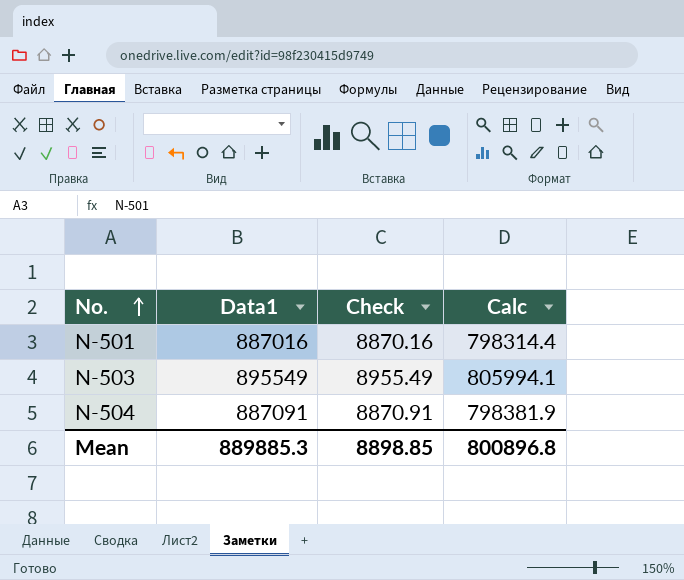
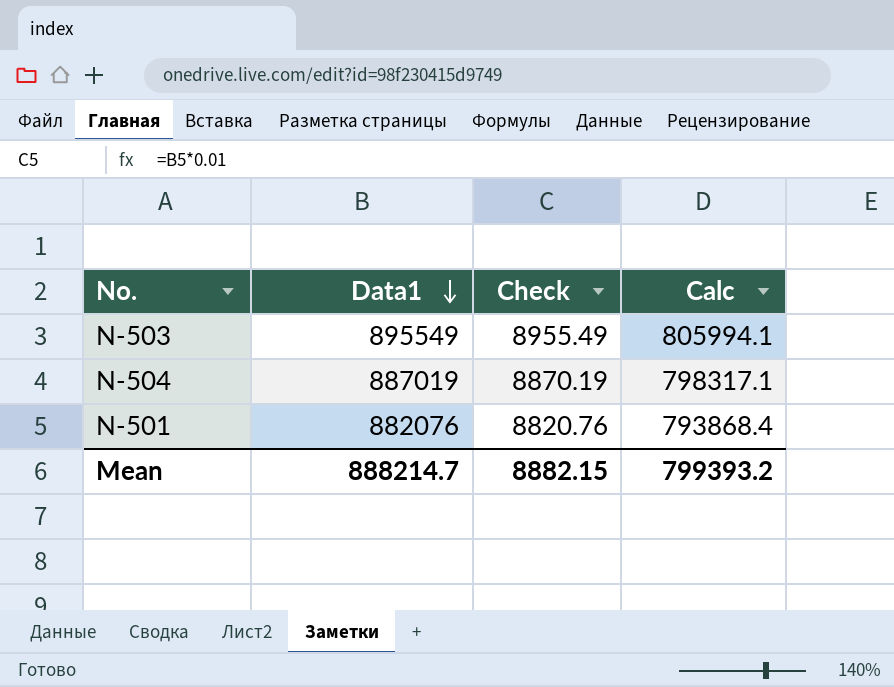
row order: No. ascending -> Data1 descending
N-504 | Data1: 887091 -> 887019
N-504 | Check: 8870.91 -> 8870.19
N-504 | Calc: 798381.9 -> 798317.1
N-501 | Data1: 887016 -> 882076
N-501 | Check: 8870.16 -> 8820.76
N-501 | Calc: 798314.4 -> 793868.4
Mean | Data1: 889885.3 -> 888214.7
Mean | Check: 8898.85 -> 8882.15
Mean | Calc: 800896.8 -> 799393.2

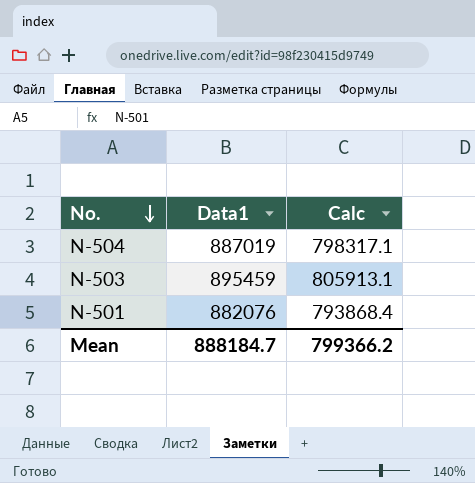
row order: Data1 descending -> No. descending
column Check | formula: [Data1] * 0.01 -> none
N-503 | Data1: 895549 -> 895459
N-503 | Calc: 805994.1 -> 805913.1
Mean | Data1: 888214.7 -> 888184.7
Mean | Calc: 799393.2 -> 799366.2

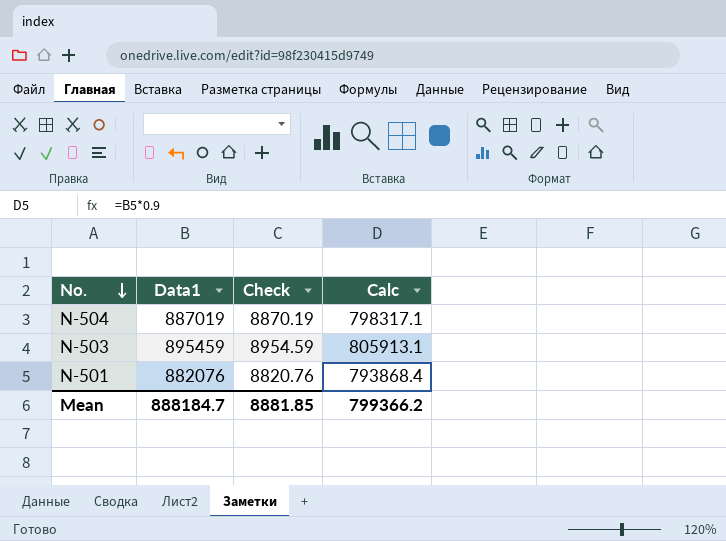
column Check | formula: none -> [Data1] * 0.01

